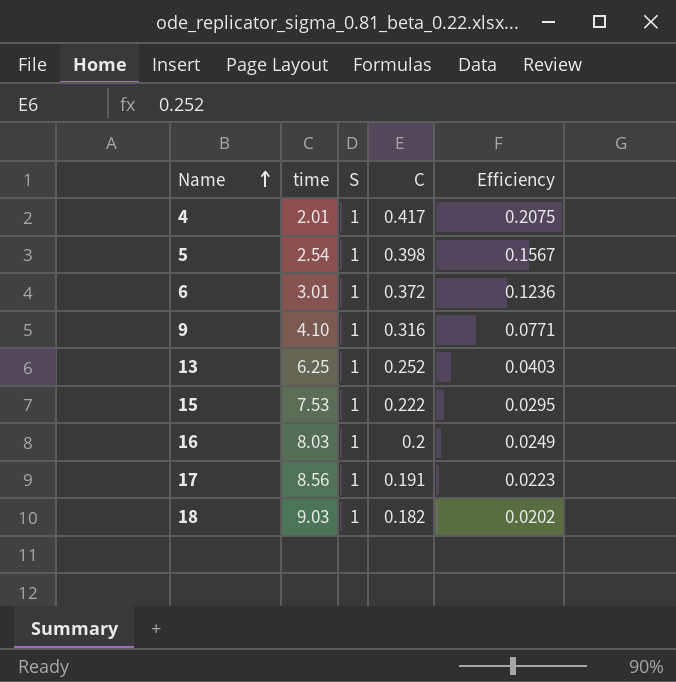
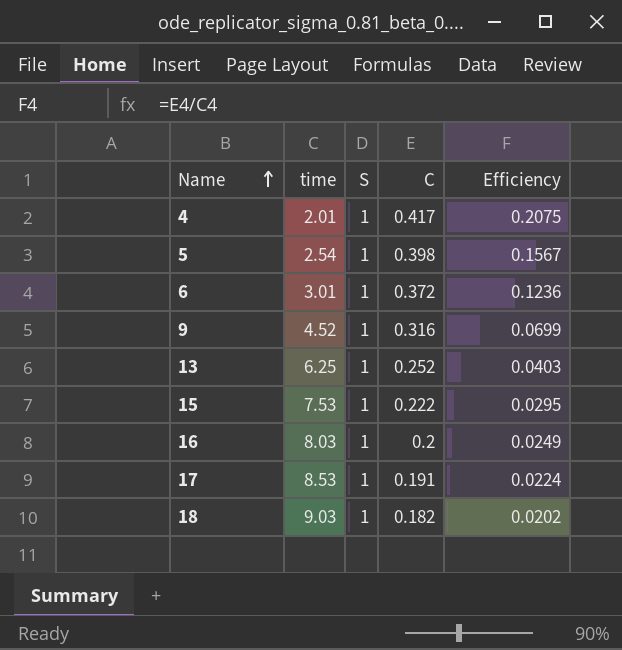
9 | time: 4.10 -> 4.52
9 | Efficiency: 0.0771 -> 0.0699
17 | time: 8.56 -> 8.53
17 | Efficiency: 0.0223 -> 0.0224

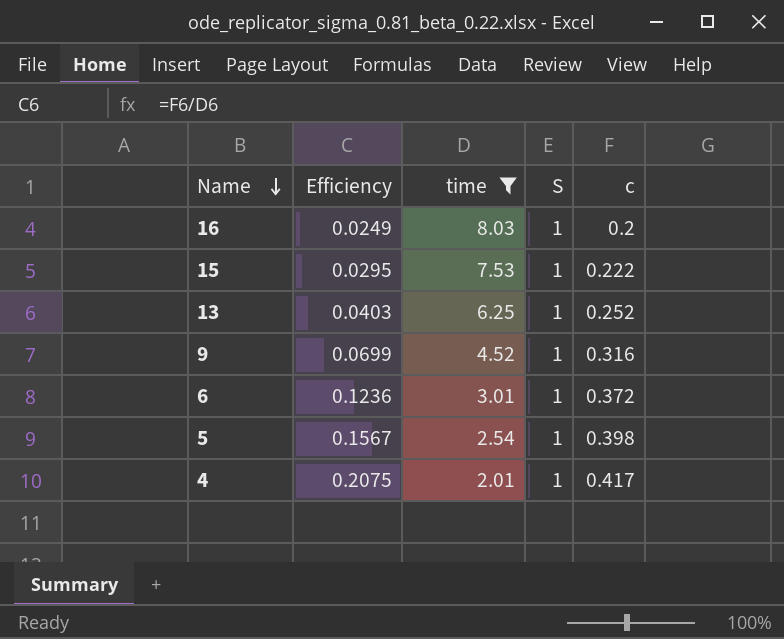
filter: none -> time <= 8.03
row order: Name ascending -> Name descending
column Efficiency | position: 5 -> 2
column name: C -> c

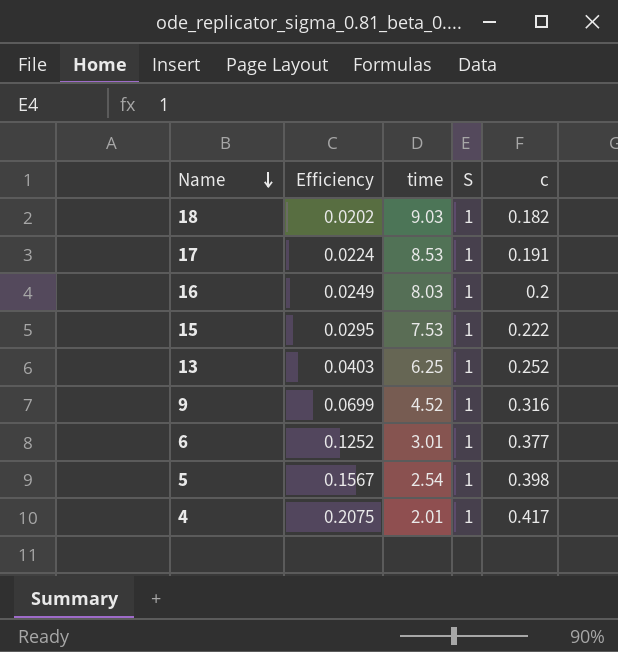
filter: time <= 8.03 -> none
6 | Efficiency: 0.1236 -> 0.1252
6 | c: 0.372 -> 0.377

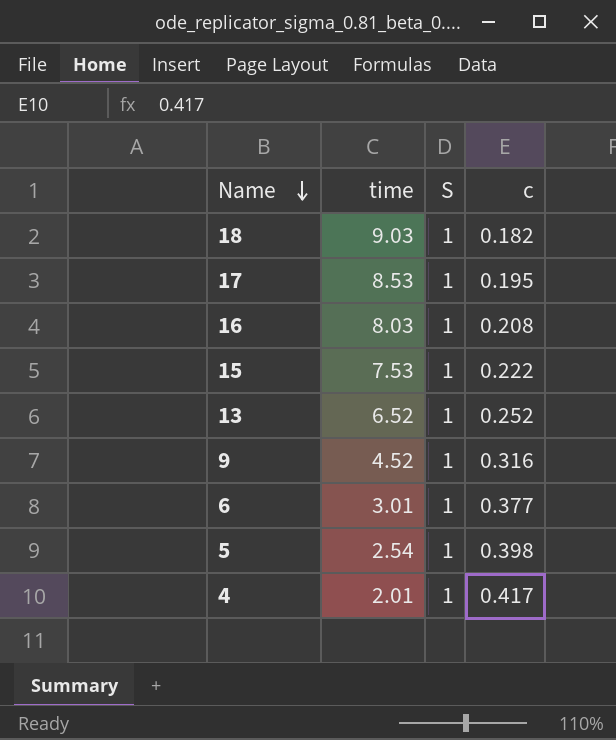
column Efficiency | formula: [c] / [time] -> none
17 | c: 0.191 -> 0.195
16 | c: 0.2 -> 0.208
13 | time: 6.25 -> 6.52

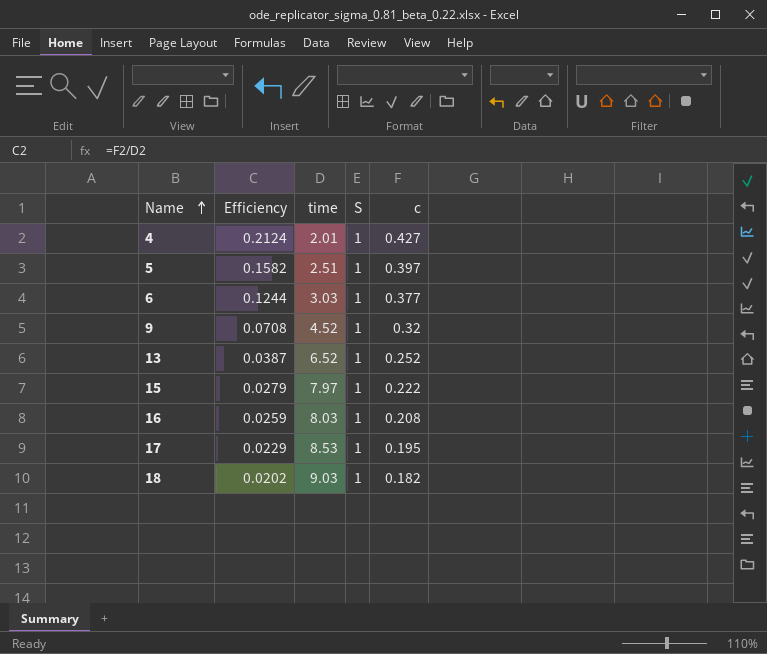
row order: Name descending -> Name ascending
column Efficiency | formula: none -> [c] / [time]
4 | c: 0.417 -> 0.427
5 | time: 2.54 -> 2.51
5 | c: 0.398 -> 0.397
6 | time: 3.01 -> 3.03
9 | c: 0.316 -> 0.32
15 | time: 7.53 -> 7.97

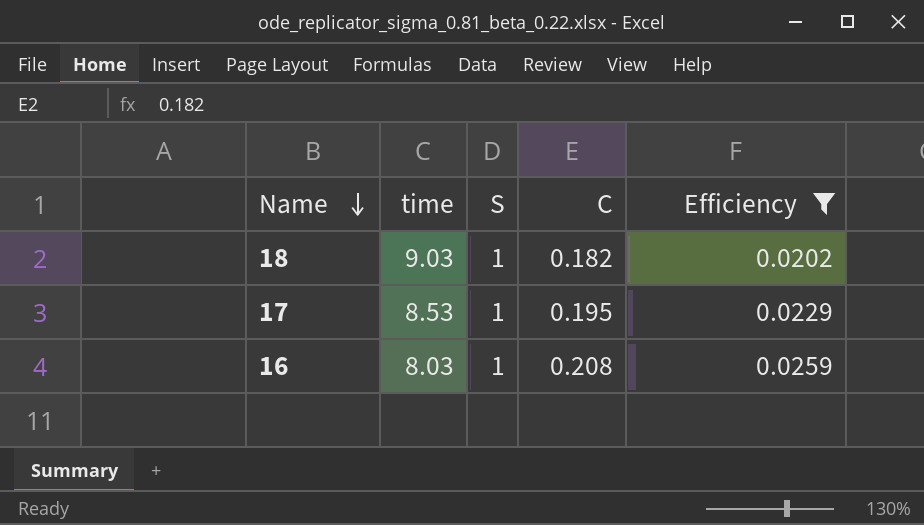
filter: none -> Efficiency <= 0.0259
row order: Name ascending -> Name descending
column name: c -> C
column Efficiency | position: 2 -> 5

